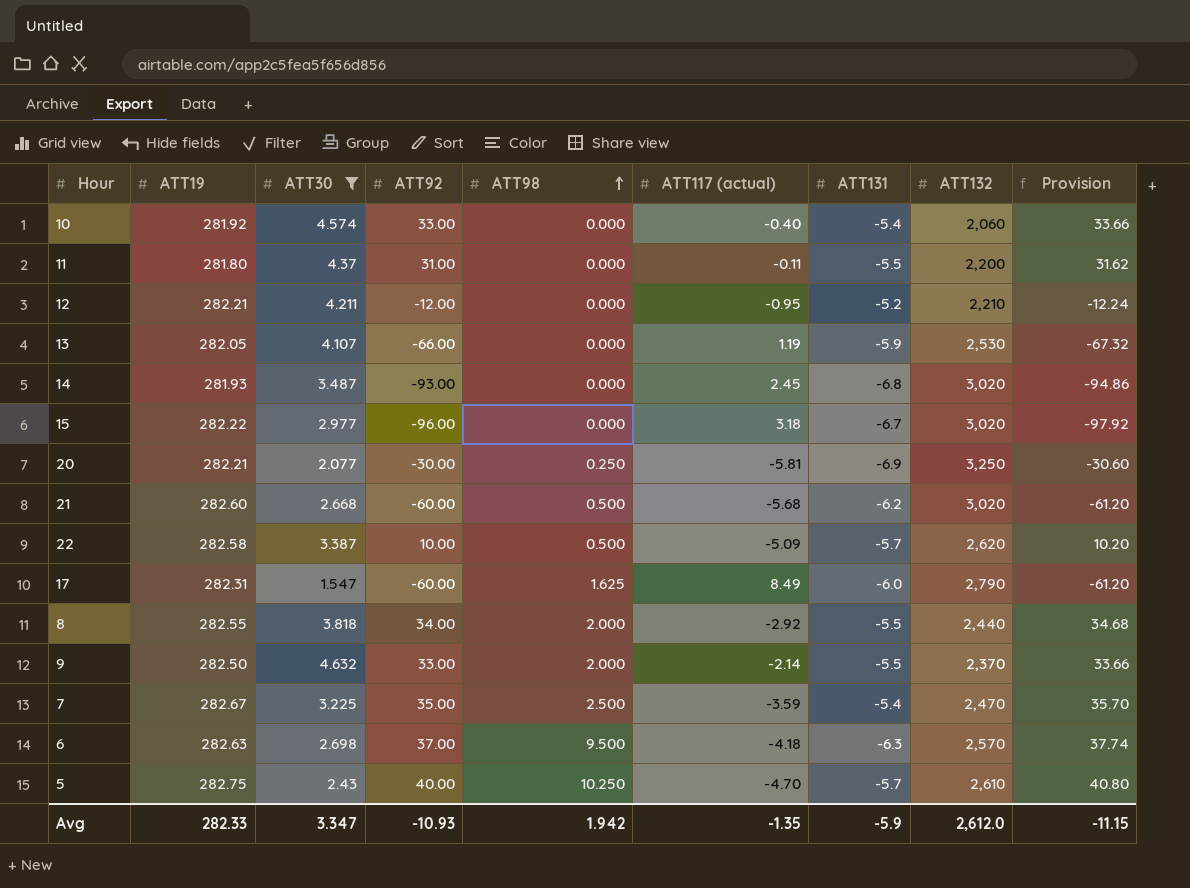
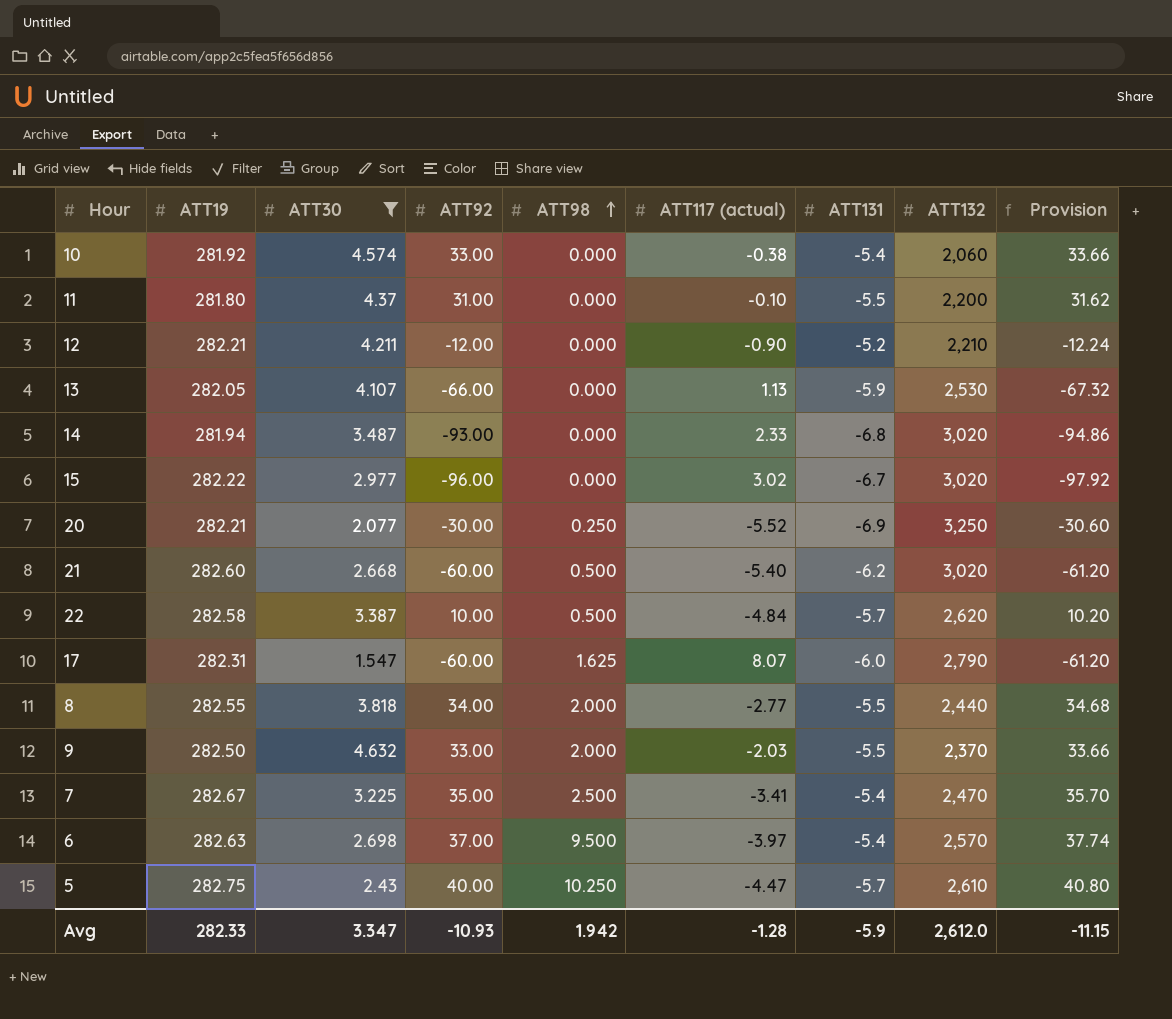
10 | ATT117 (actual): -0.40 -> -0.38
11 | ATT117 (actual): -0.11 -> -0.10
12 | ATT117 (actual): -0.95 -> -0.90
13 | ATT117 (actual): 1.19 -> 1.13
14 | ATT19: 281.93 -> 281.94
14 | ATT117 (actual): 2.45 -> 2.33
15 | ATT117 (actual): 3.18 -> 3.02
20 | ATT117 (actual): -5.81 -> -5.52
21 | ATT117 (actual): -5.68 -> -5.40
22 | ATT117 (actual): -5.09 -> -4.84
17 | ATT117 (actual): 8.49 -> 8.07
8 | ATT117 (actual): -2.92 -> -2.77
9 | ATT117 (actual): -2.14 -> -2.03
7 | ATT117 (actual): -3.59 -> -3.41
6 | ATT117 (actual): -4.18 -> -3.97
6 | ATT131: -6.3 -> -5.4
5 | ATT117 (actual): -4.70 -> -4.47
Avg | ATT117 (actual): -1.35 -> -1.28

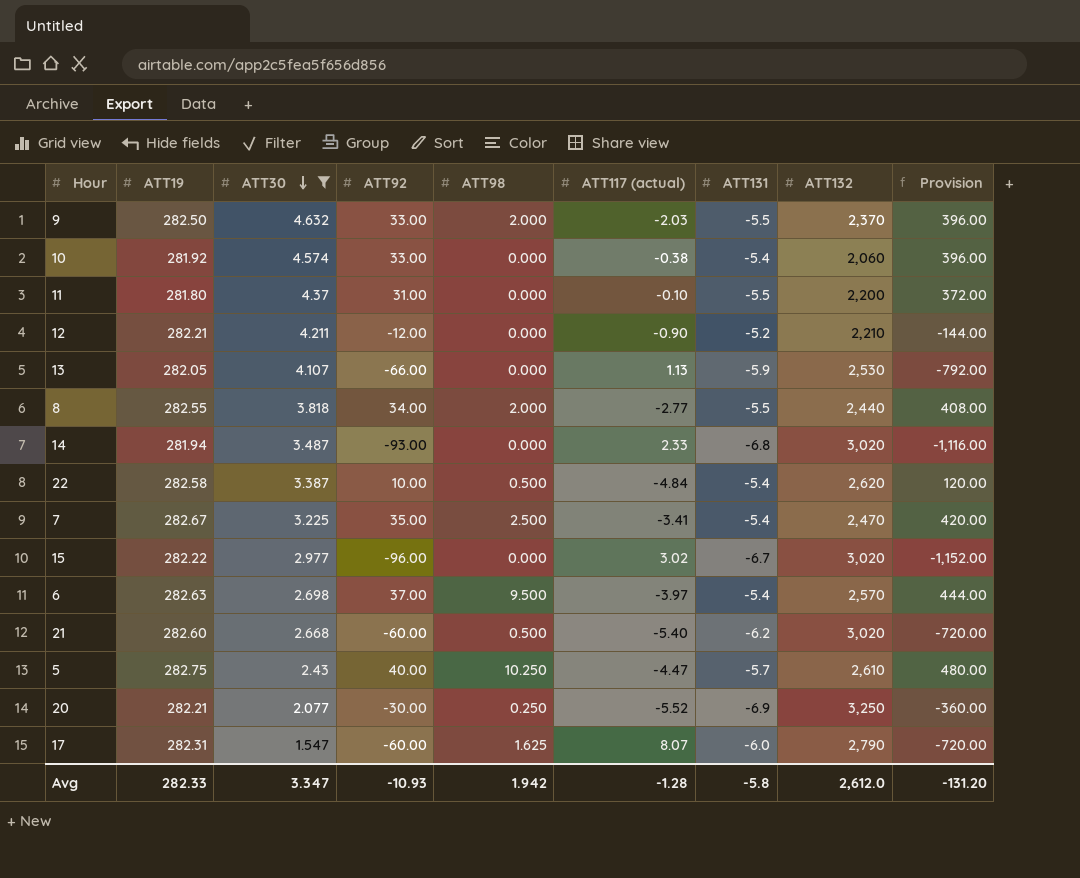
row order: ATT98 ascending -> ATT30 descending
column Provision | formula: [ATT92] * 1.02 -> [ATT92] * 12
22 | ATT131: -5.7 -> -5.4
Avg | ATT131: -5.9 -> -5.8
Avg | Provision: -11.15 -> -131.20

